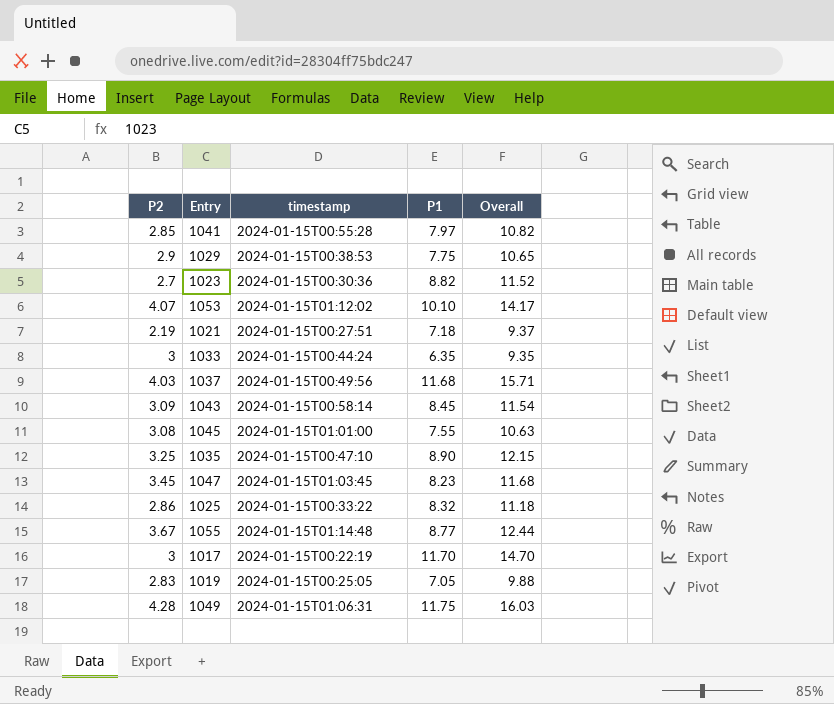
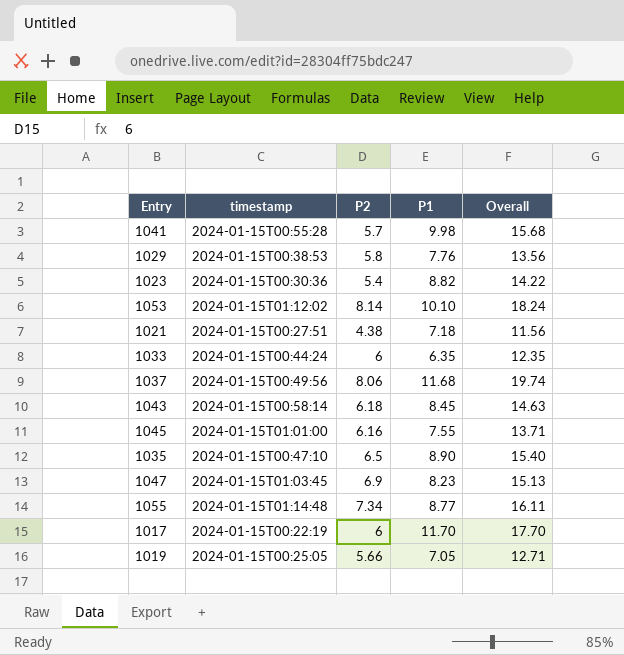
column P2 | position: 1 -> 3
row 1025: 2.86 | 2024-01-15T00:33:22 | 8.32 | 11.18 -> none
row 1049: 4.28 | 2024-01-15T01:06:31 | 11.75 | 16.03 -> none
1041 | P2: 2.85 -> 5.7
1041 | P1: 7.97 -> 9.98
1041 | Overall: 10.82 -> 15.68
1029 | P2: 2.9 -> 5.8
1029 | P1: 7.75 -> 7.76
1029 | Overall: 10.65 -> 13.56
1023 | P2: 2.7 -> 5.4
1023 | Overall: 11.52 -> 14.22
1053 | P2: 4.07 -> 8.14
1053 | Overall: 14.17 -> 18.24
1021 | P2: 2.19 -> 4.38
1021 | Overall: 9.37 -> 11.56
1033 | P2: 3 -> 6
1033 | Overall: 9.35 -> 12.35
1037 | P2: 4.03 -> 8.06
1037 | Overall: 15.71 -> 19.74
1043 | P2: 3.09 -> 6.18
1043 | Overall: 11.54 -> 14.63
1045 | P2: 3.08 -> 6.16
1045 | Overall: 10.63 -> 13.71
1035 | P2: 3.25 -> 6.5
1035 | Overall: 12.15 -> 15.40
1047 | P2: 3.45 -> 6.9
1047 | Overall: 11.68 -> 15.13
1055 | P2: 3.67 -> 7.34
1055 | Overall: 12.44 -> 16.11
1017 | P2: 3 -> 6
1017 | Overall: 14.70 -> 17.70
1019 | P2: 2.83 -> 5.66
1019 | Overall: 9.88 -> 12.71

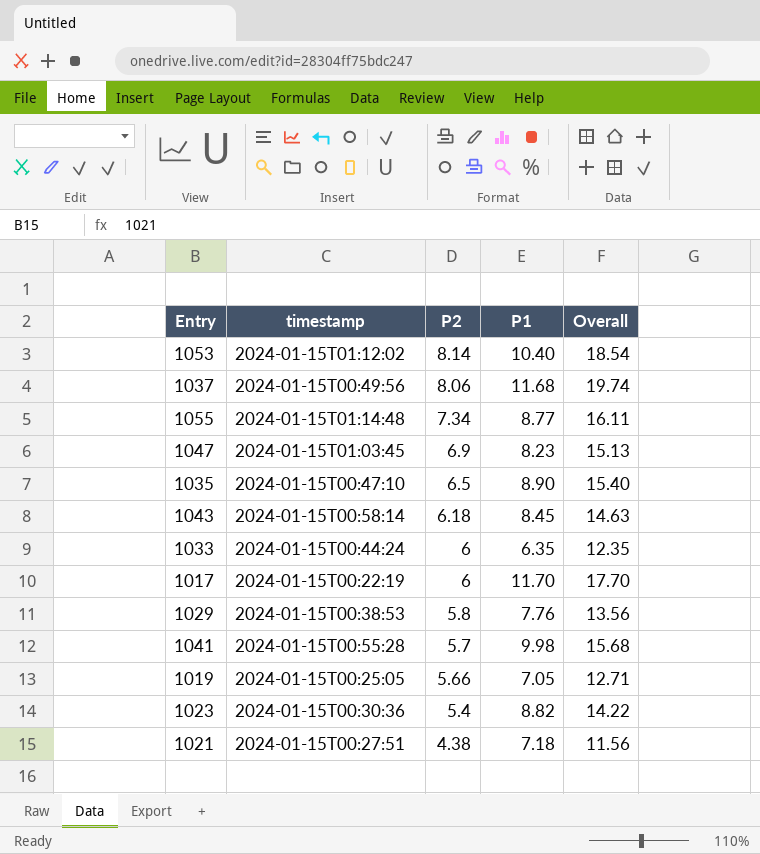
row order: none -> P2 descending
row 1045: 2024-01-15T01:01:00 | 6.16 | 7.55 | 13.71 -> none
1053 | P1: 10.10 -> 10.40
1053 | Overall: 18.24 -> 18.54

